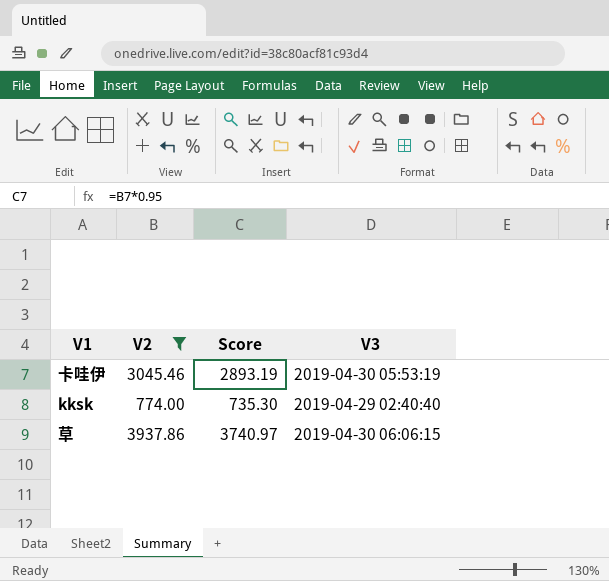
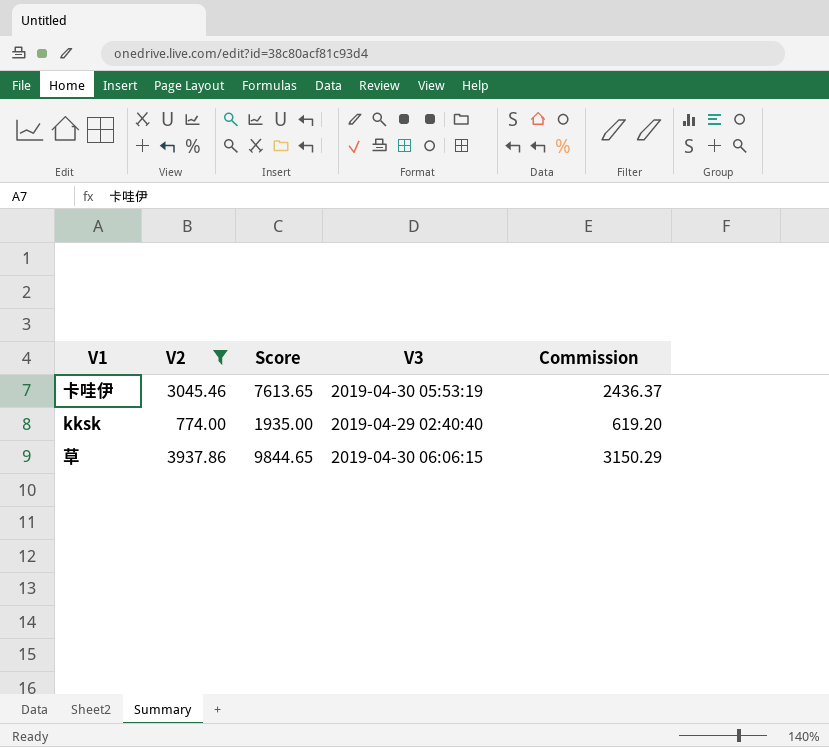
column Score | formula: [V2] * 0.95 -> [V2] * 2.5
column Commission | formula: none -> [V2] * 0.8

